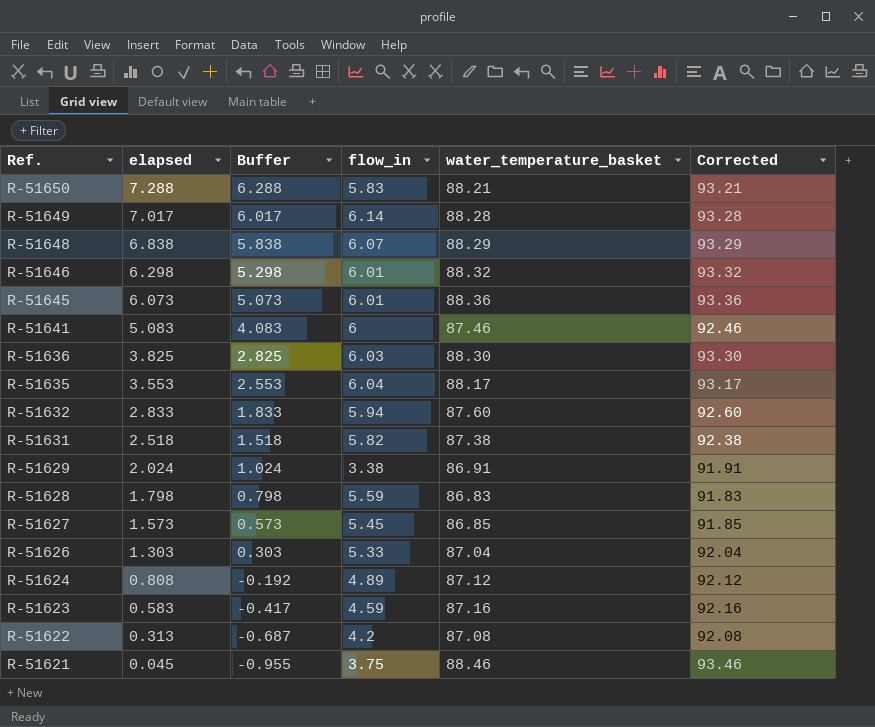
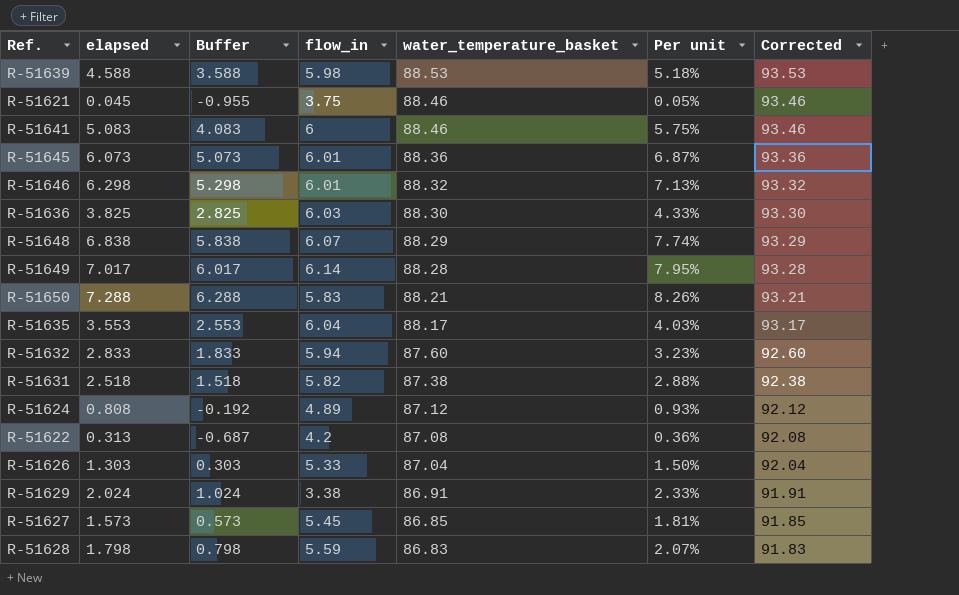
row order: Ref. descending -> water_temperature_basket descending
column Per unit | formula: none -> [elapsed] / [water_temperature_basket]
row R-51623: 0.583 | -0.417 | 4.59 | 87.16 | 92.16 -> none
row R-51639: none -> 4.588 | 3.588 | 5.98 | 88.53 | 5.18% | 93.53
R-51641 | water_temperature_basket: 87.46 -> 88.46
R-51641 | Corrected: 92.46 -> 93.46

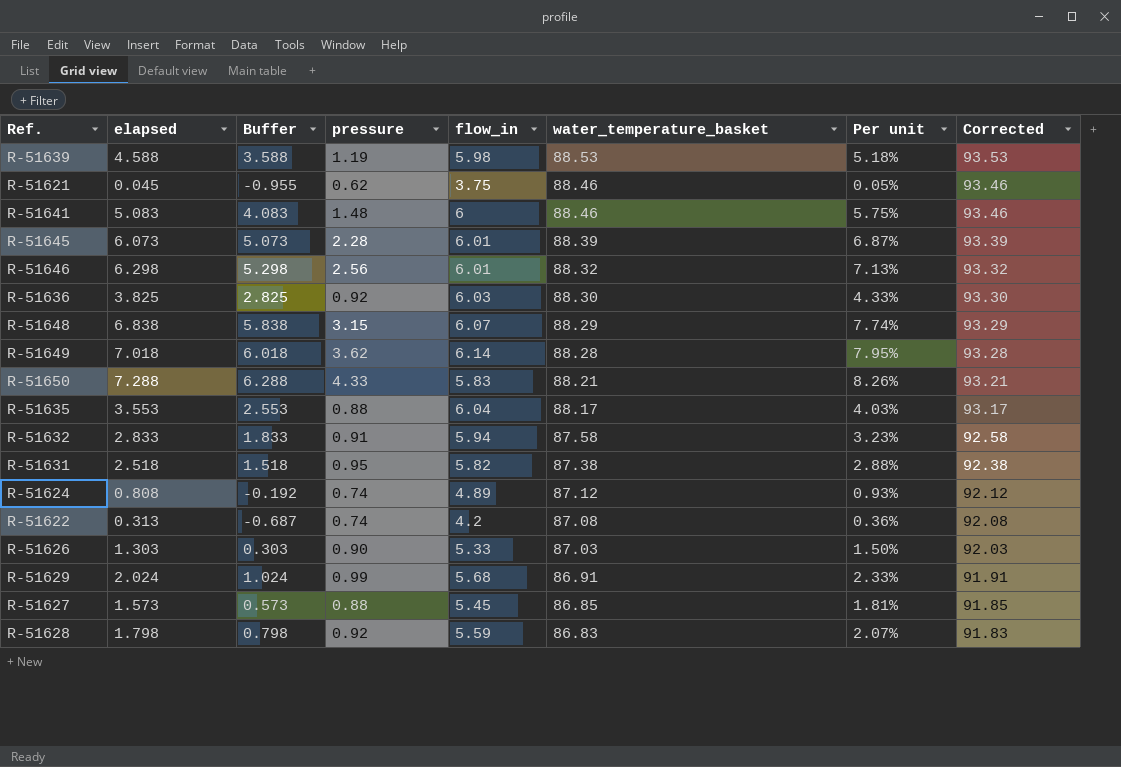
column pressure | position: none -> 4
R-51645 | water_temperature_basket: 88.36 -> 88.39
R-51645 | Corrected: 93.36 -> 93.39
R-51649 | elapsed: 7.017 -> 7.018
R-51649 | Buffer: 6.017 -> 6.018
R-51632 | water_temperature_basket: 87.60 -> 87.58
R-51632 | Corrected: 92.60 -> 92.58
R-51626 | water_temperature_basket: 87.04 -> 87.03
R-51626 | Corrected: 92.04 -> 92.03
R-51629 | flow_in: 3.38 -> 5.68

